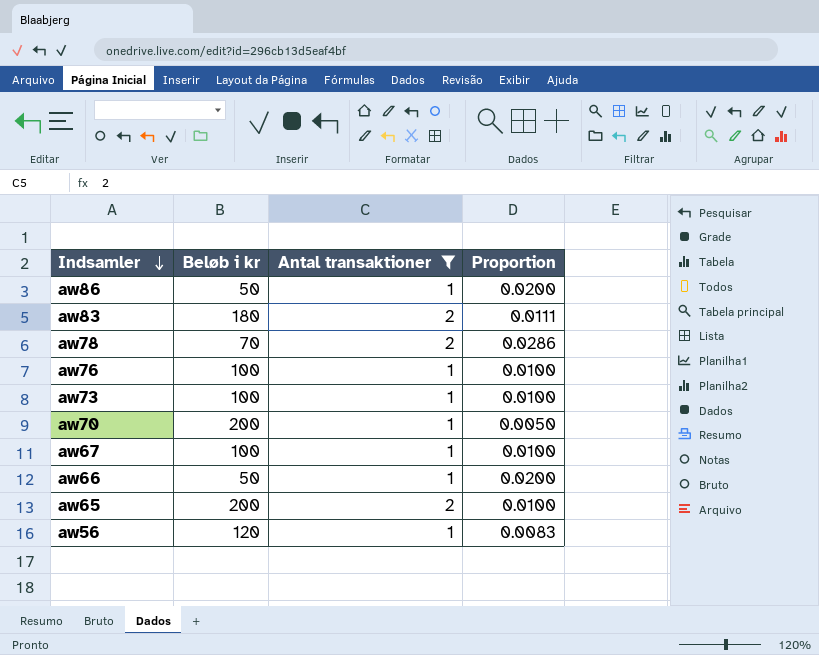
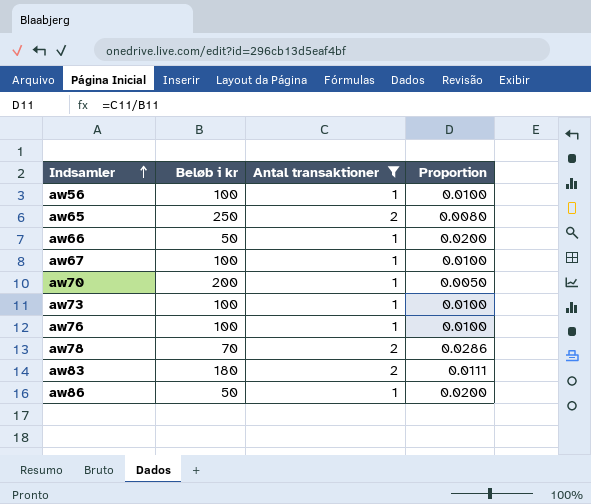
row order: Indsamler descending -> Indsamler ascending
aw56 | Beløb i kr: 120 -> 100
aw56 | Proportion: 0.0083 -> 0.0100
aw65 | Beløb i kr: 200 -> 250
aw65 | Proportion: 0.0100 -> 0.0080

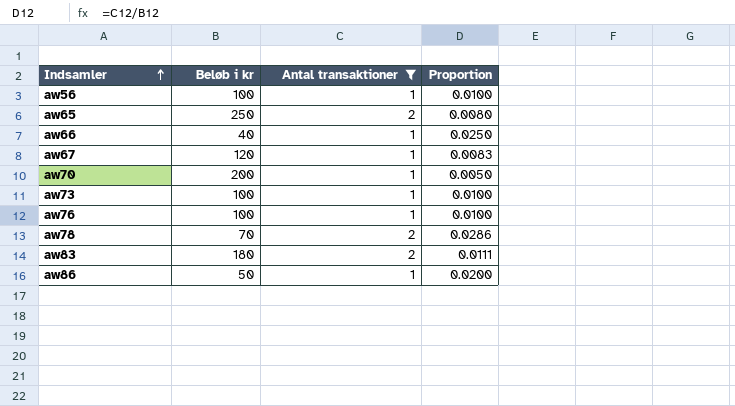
aw66 | Beløb i kr: 50 -> 40
aw66 | Proportion: 0.0200 -> 0.0250
aw67 | Beløb i kr: 100 -> 120
aw67 | Proportion: 0.0100 -> 0.0083

